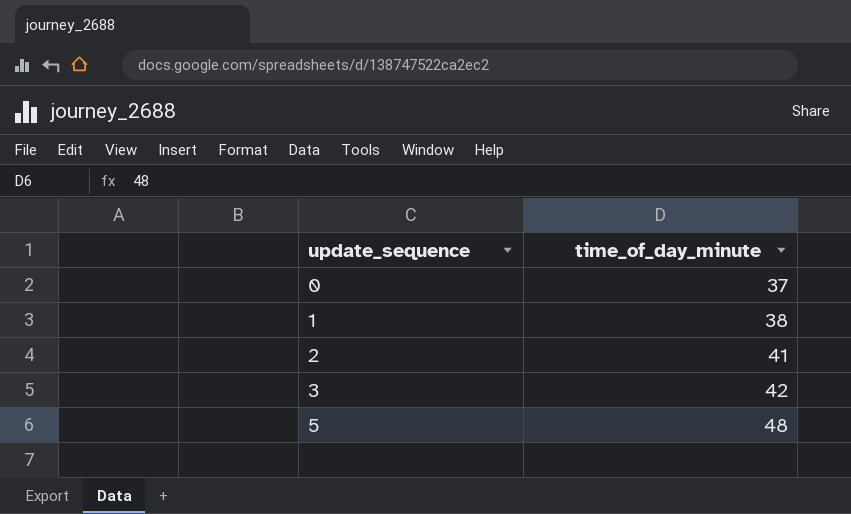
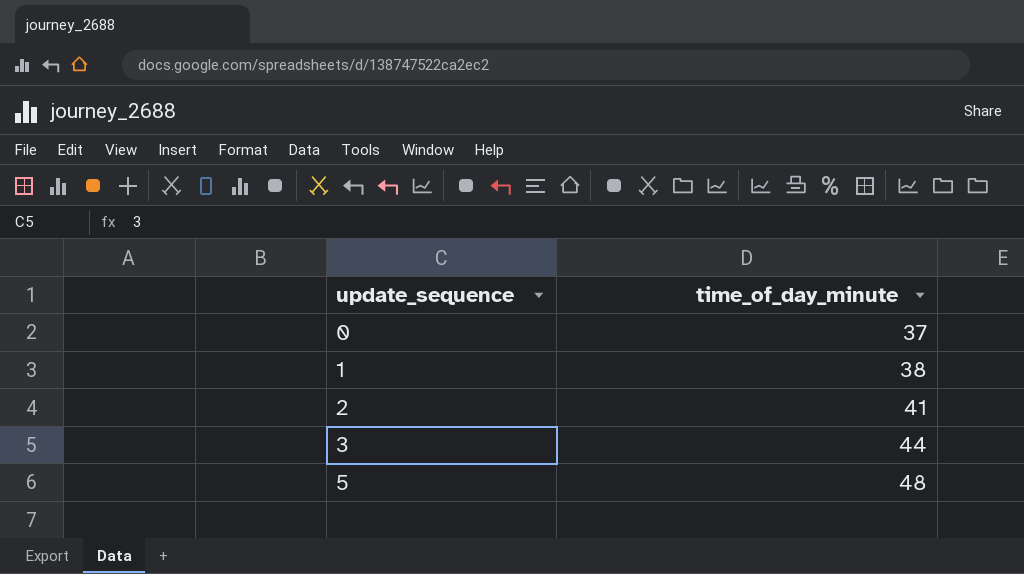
3 | time_of_day_minute: 42 -> 44

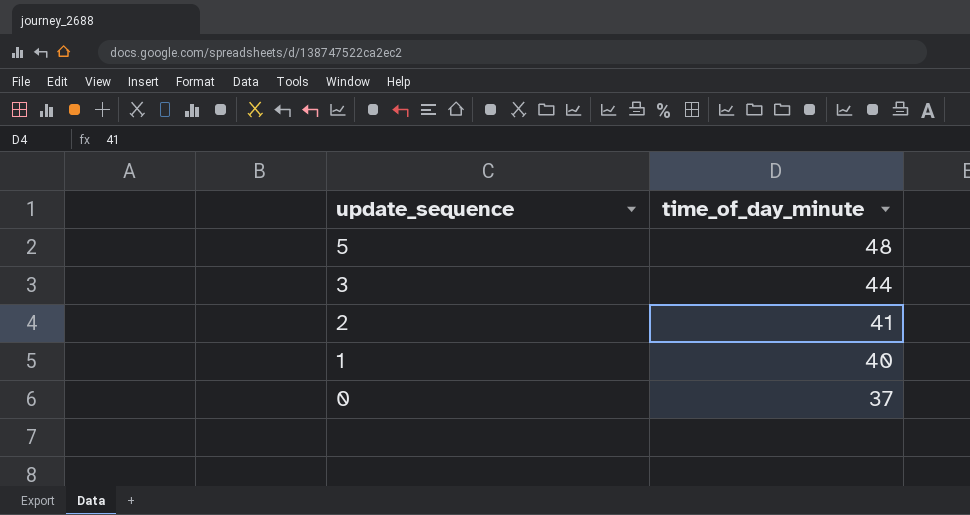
row order: update_sequence ascending -> update_sequence descending
1 | time_of_day_minute: 38 -> 40

